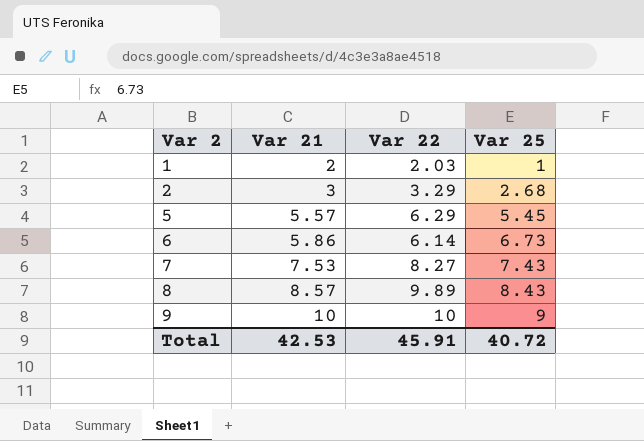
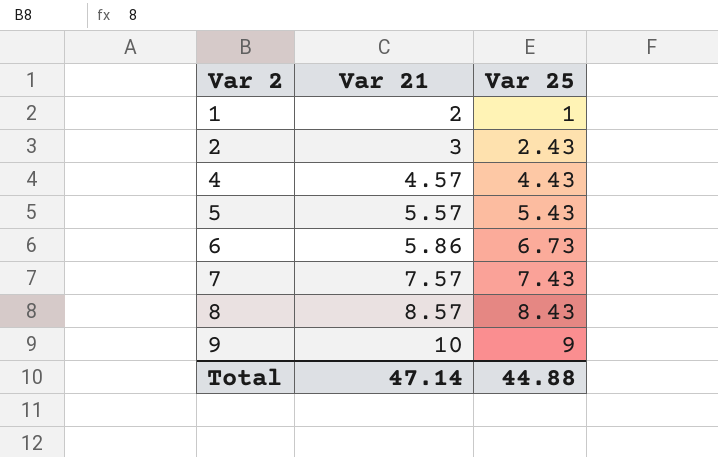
column Var 22 | position: 3 -> none
2 | Var 25: 2.68 -> 2.43
row 4: none -> 4.57 | 4.43
5 | Var 25: 5.45 -> 5.43
7 | Var 21: 7.53 -> 7.57
Total | Var 21: 42.53 -> 47.14
Total | Var 25: 40.72 -> 44.88

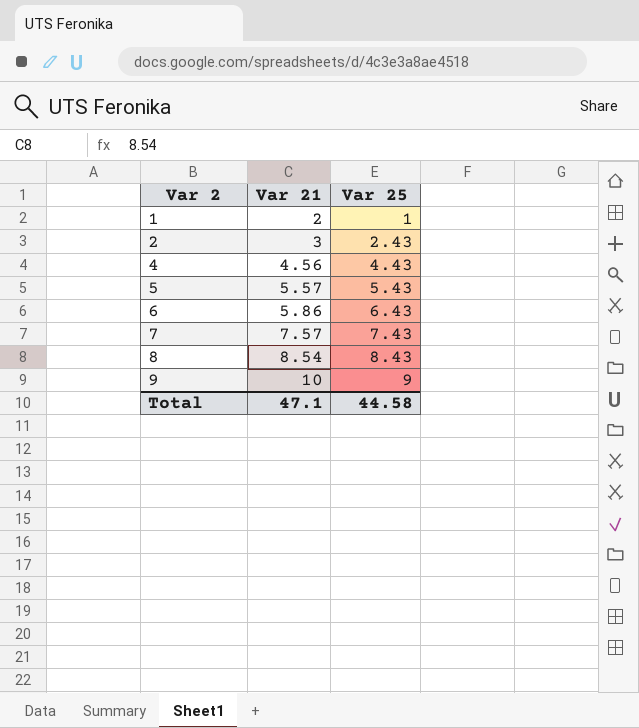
4 | Var 21: 4.57 -> 4.56
6 | Var 25: 6.73 -> 6.43
8 | Var 21: 8.57 -> 8.54
Total | Var 21: 47.14 -> 47.1
Total | Var 25: 44.88 -> 44.58

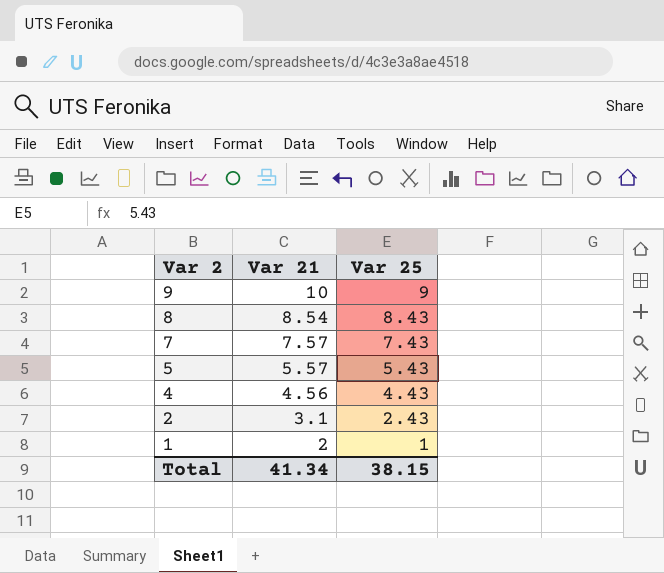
row order: Var 2 ascending -> Var 2 descending
row 6: 5.86 | 6.43 -> none
2 | Var 21: 3 -> 3.1
Total | Var 21: 47.1 -> 41.34
Total | Var 25: 44.58 -> 38.15

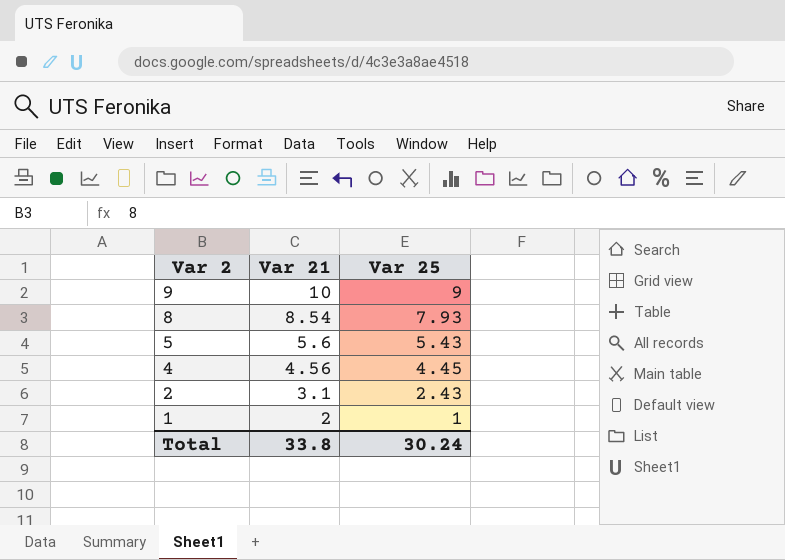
row 7: 7.57 | 7.43 -> none
8 | Var 25: 8.43 -> 7.93
5 | Var 21: 5.57 -> 5.6
4 | Var 25: 4.43 -> 4.45
Total | Var 21: 41.34 -> 33.8
Total | Var 25: 38.15 -> 30.24

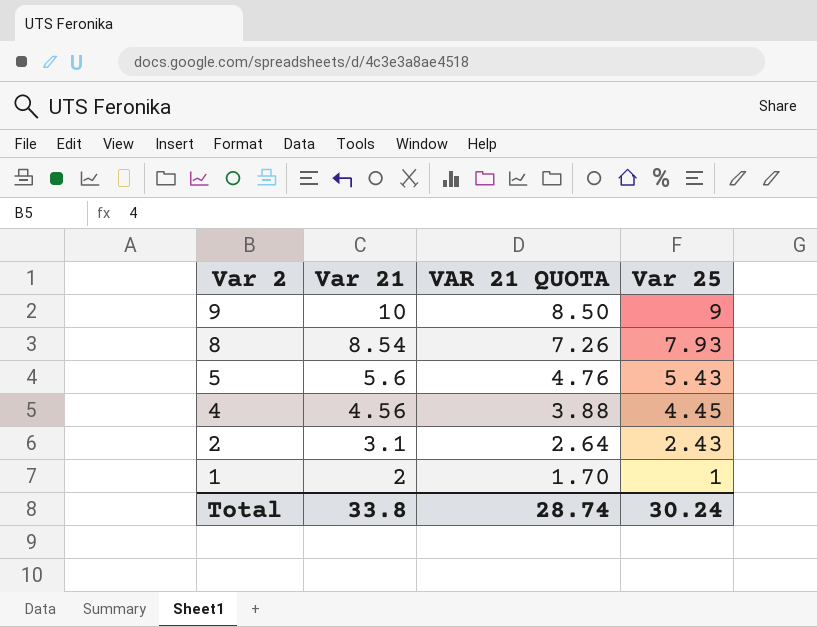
column VAR 21 QUOTA | formula: none -> [Var 21] * 0.85

